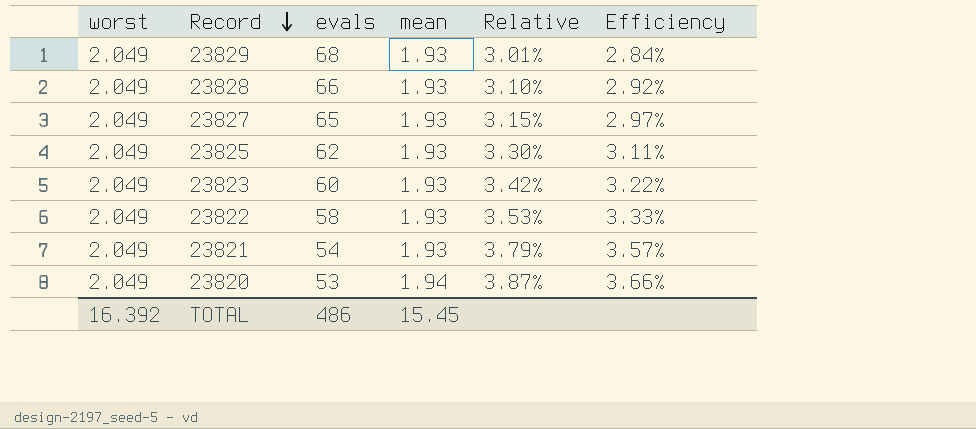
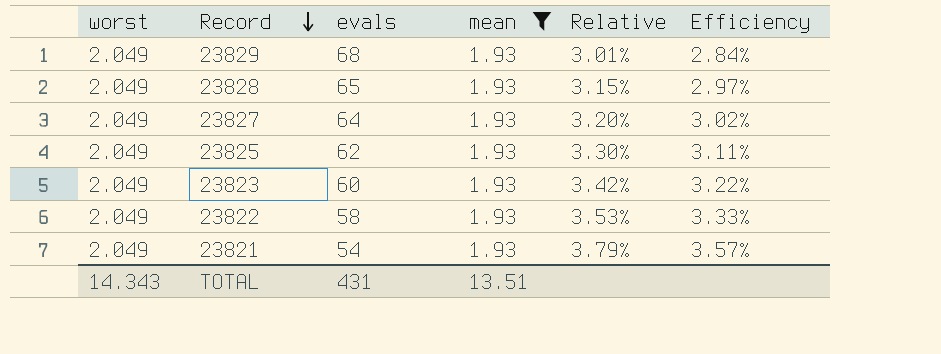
filter: none -> mean = 1.93
23828 | evals: 66 -> 65
23828 | Relative: 3.10% -> 3.15%
23828 | Efficiency: 2.92% -> 2.97%
23827 | evals: 65 -> 64
23827 | Relative: 3.15% -> 3.20%
23827 | Efficiency: 2.97% -> 3.02%
TOTAL | worst: 16.392 -> 14.343
TOTAL | evals: 486 -> 431
TOTAL | mean: 15.45 -> 13.51

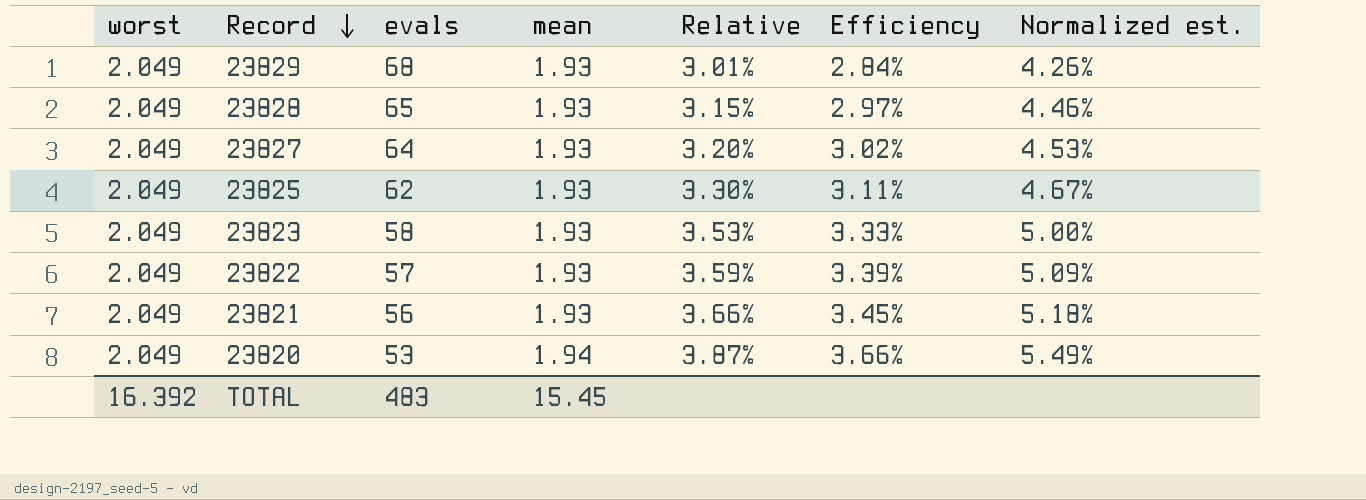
filter: mean = 1.93 -> none
column Normalized est. | formula: none -> [Efficiency] * 1.5
23823 | evals: 60 -> 58
23823 | Relative: 3.42% -> 3.53%
23823 | Efficiency: 3.22% -> 3.33%
23822 | evals: 58 -> 57
23822 | Relative: 3.53% -> 3.59%
23822 | Efficiency: 3.33% -> 3.39%
23821 | evals: 54 -> 56
23821 | Relative: 3.79% -> 3.66%
23821 | Efficiency: 3.57% -> 3.45%
TOTAL | worst: 14.343 -> 16.392
TOTAL | evals: 431 -> 483
TOTAL | mean: 13.51 -> 15.45

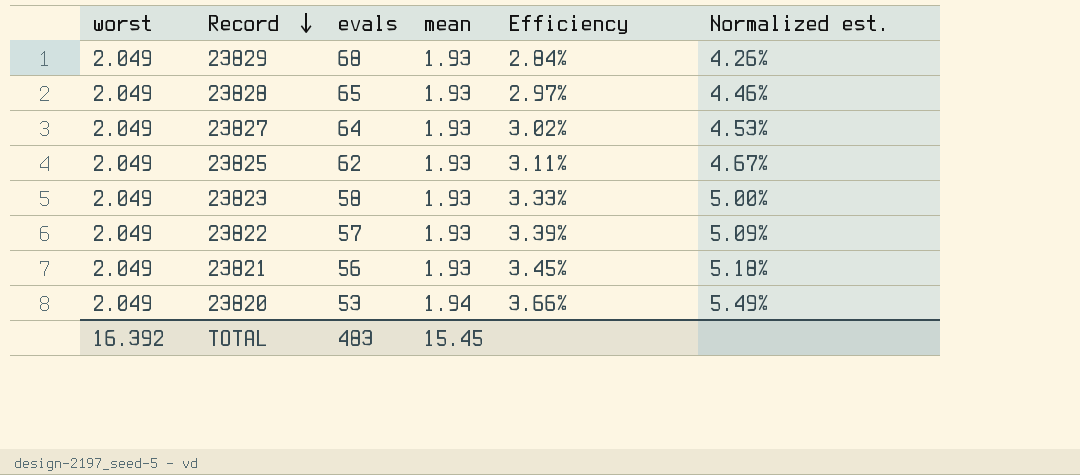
column Relative | formula: [worst] / [evals] -> none

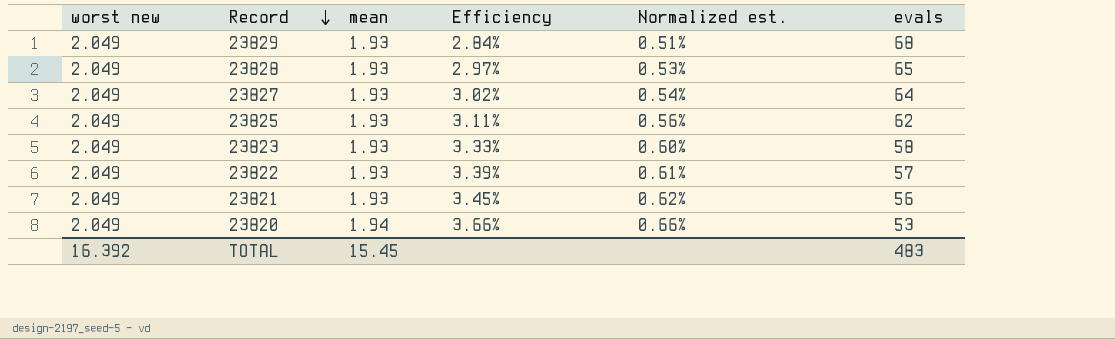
column name: worst -> worst new
column Normalized est. | formula: [Efficiency] * 1.5 -> [Efficiency] * 0.18
column evals | position: 3 -> 6

